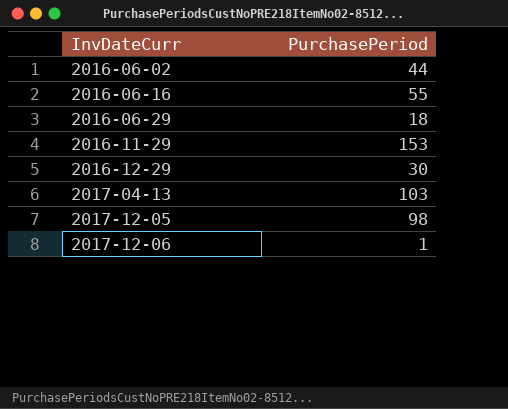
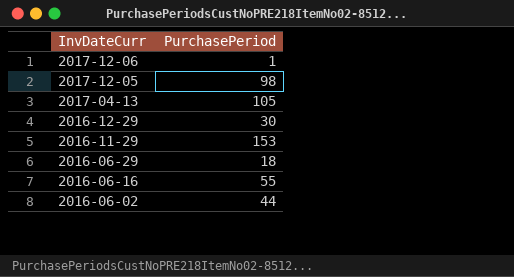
row order: InvDateCurr ascending -> InvDateCurr descending
2017-04-13 | PurchasePeriod: 103 -> 105

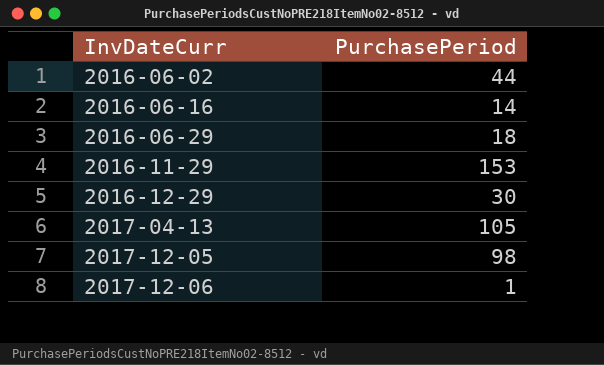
row order: InvDateCurr descending -> InvDateCurr ascending
2016-06-16 | PurchasePeriod: 55 -> 14

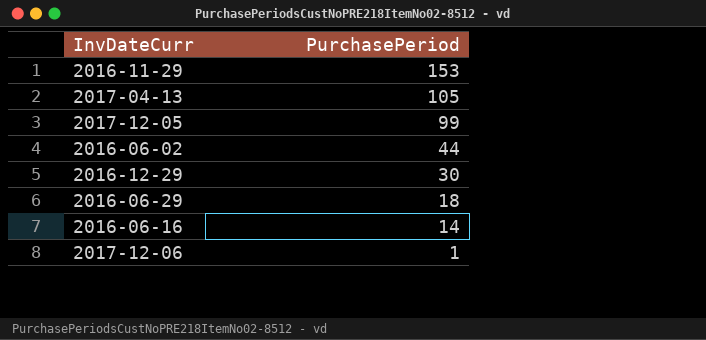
row order: InvDateCurr ascending -> PurchasePeriod descending
2017-12-05 | PurchasePeriod: 98 -> 99

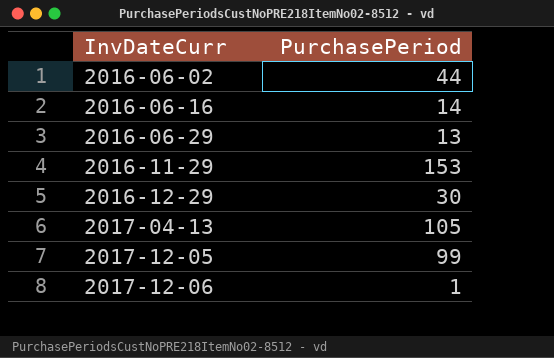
row order: PurchasePeriod descending -> InvDateCurr ascending
2016-06-29 | PurchasePeriod: 18 -> 13

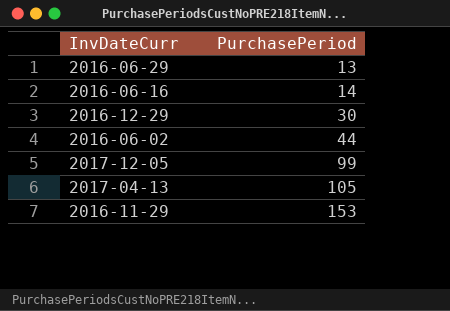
row order: InvDateCurr ascending -> PurchasePeriod ascending
row 2017-12-06: 1 -> none

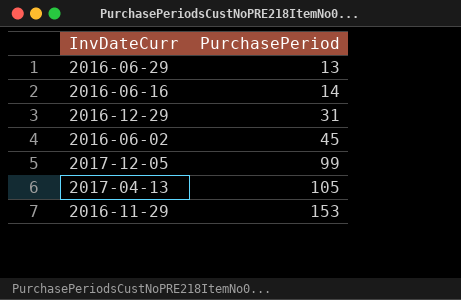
2016-12-29 | PurchasePeriod: 30 -> 31
2016-06-02 | PurchasePeriod: 44 -> 45

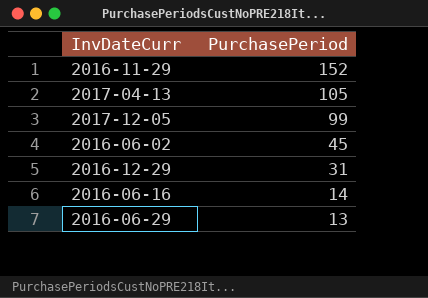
row order: PurchasePeriod ascending -> PurchasePeriod descending
2016-11-29 | PurchasePeriod: 153 -> 152

